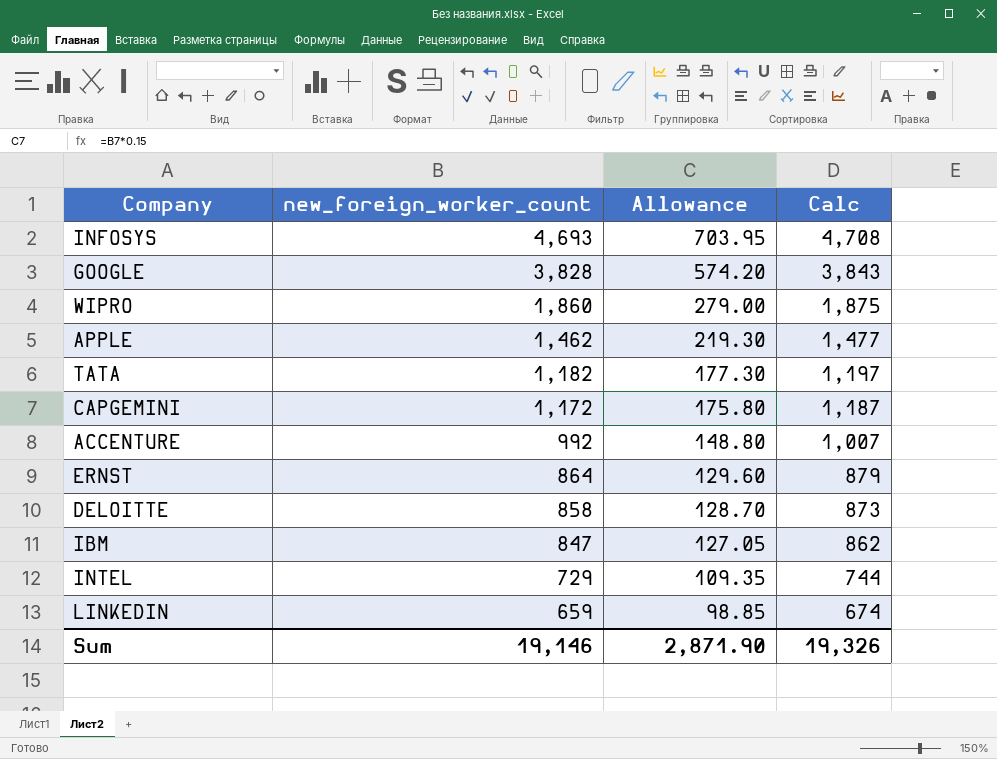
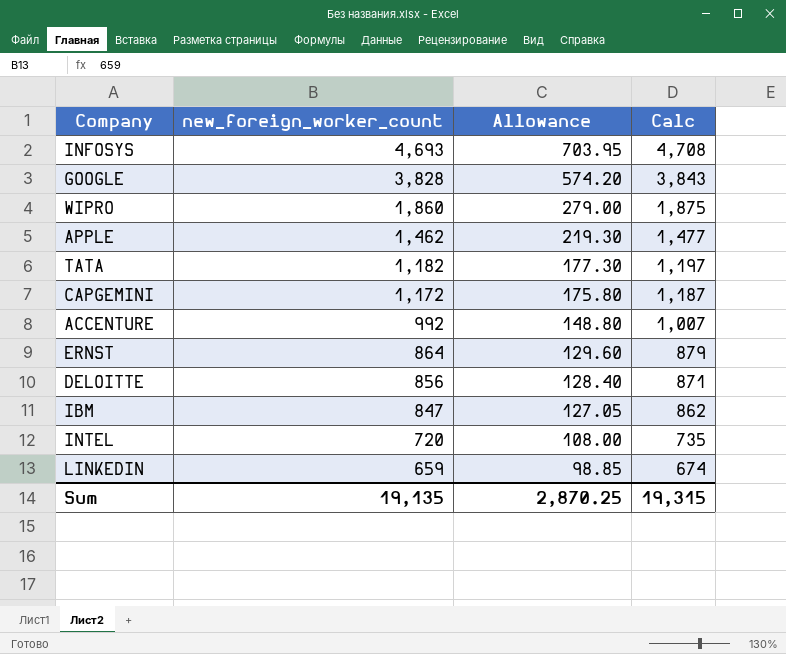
DELOITTE | new_foreign_worker_count: 858 -> 856
DELOITTE | Allowance: 128.70 -> 128.40
DELOITTE | Calc: 873 -> 871
INTEL | new_foreign_worker_count: 729 -> 720
INTEL | Allowance: 109.35 -> 108.00
INTEL | Calc: 744 -> 735
Sum | new_foreign_worker_count: 19,146 -> 19,135
Sum | Allowance: 2,871.90 -> 2,870.25
Sum | Calc: 19,326 -> 19,315

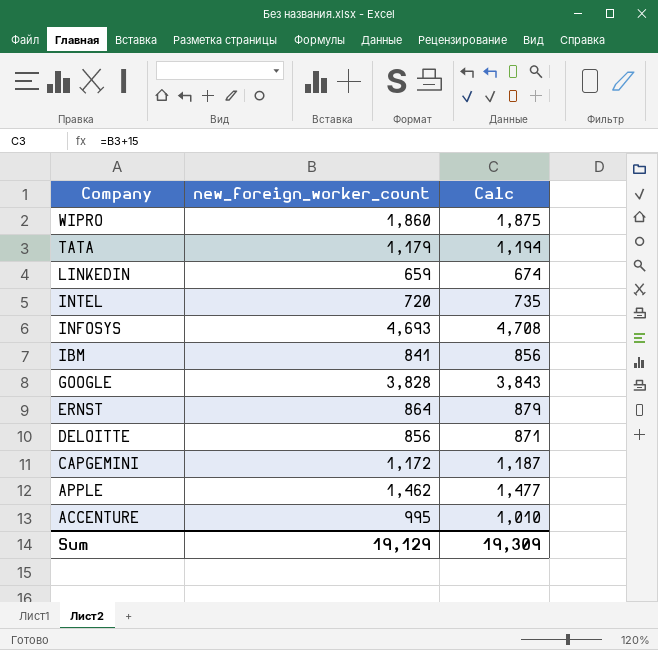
row order: new_foreign_worker_count descending -> Company descending
column Allowance | formula: [new_foreign_worker_count] * 0.15 -> none
TATA | new_foreign_worker_count: 1,182 -> 1,179
TATA | Calc: 1,197 -> 1,194
IBM | new_foreign_worker_count: 847 -> 841
IBM | Calc: 862 -> 856
ACCENTURE | new_foreign_worker_count: 992 -> 995
ACCENTURE | Calc: 1,007 -> 1,010
Sum | new_foreign_worker_count: 19,135 -> 19,129
Sum | Calc: 19,315 -> 19,309

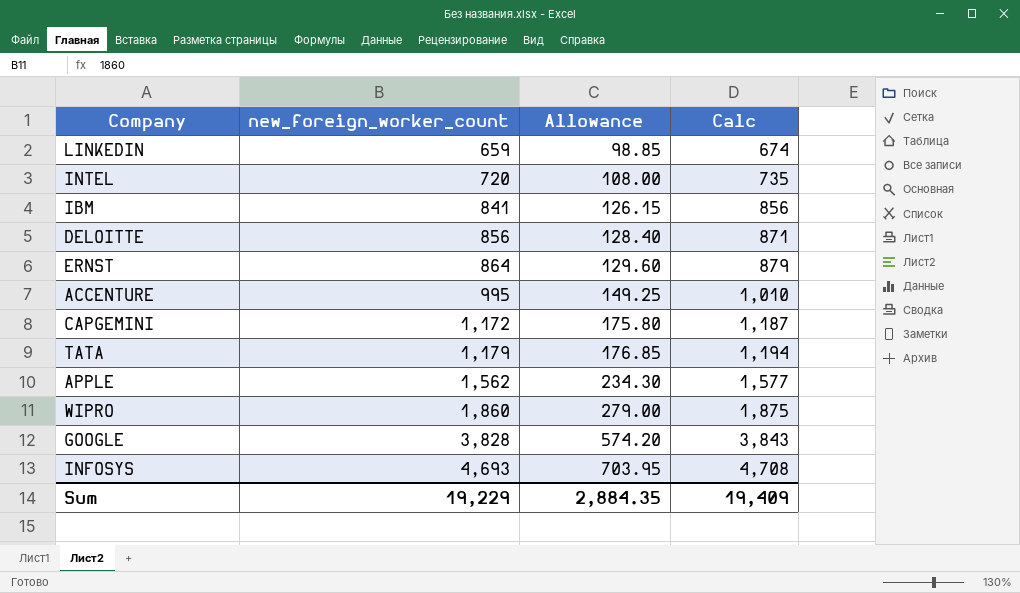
row order: Company descending -> new_foreign_worker_count ascending
column Allowance | formula: none -> [new_foreign_worker_count] * 0.15
APPLE | new_foreign_worker_count: 1,462 -> 1,562
APPLE | Calc: 1,477 -> 1,577
Sum | new_foreign_worker_count: 19,129 -> 19,229
Sum | Calc: 19,309 -> 19,409

